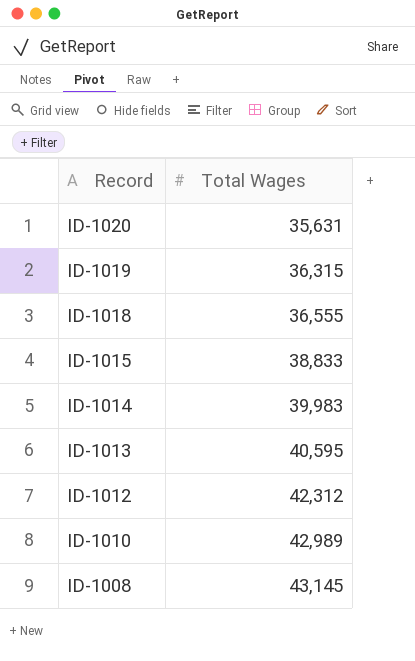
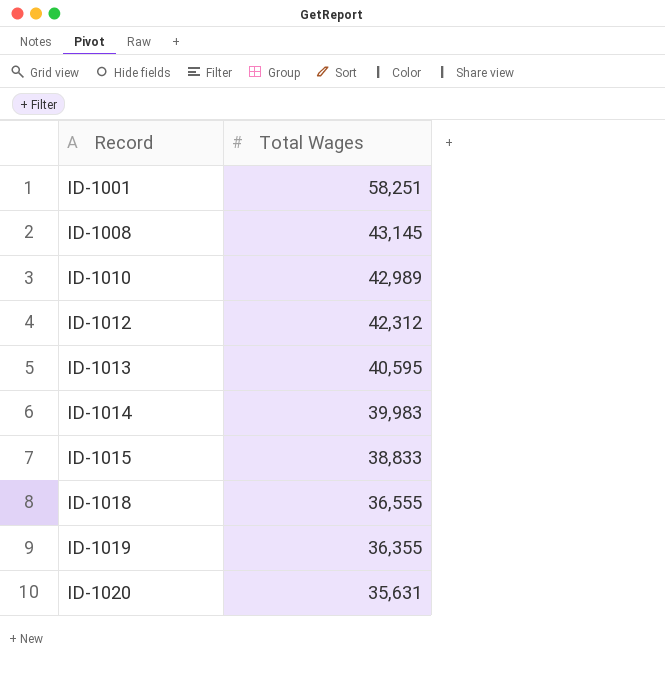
row order: Record descending -> Record ascending
row ID-1001: none -> 58,251
ID-1019 | Total Wages: 36,315 -> 36,355

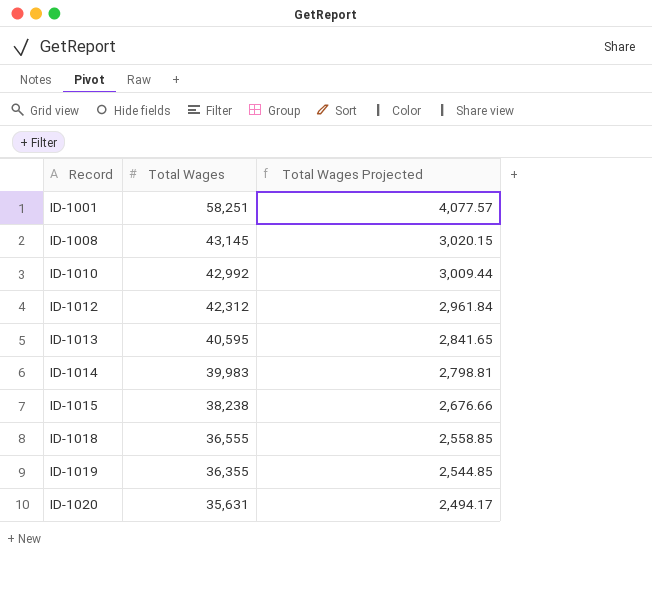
column Total Wages Projected | formula: none -> [Total Wages] * 0.07
ID-1010 | Total Wages: 42,989 -> 42,992
ID-1015 | Total Wages: 38,833 -> 38,238

